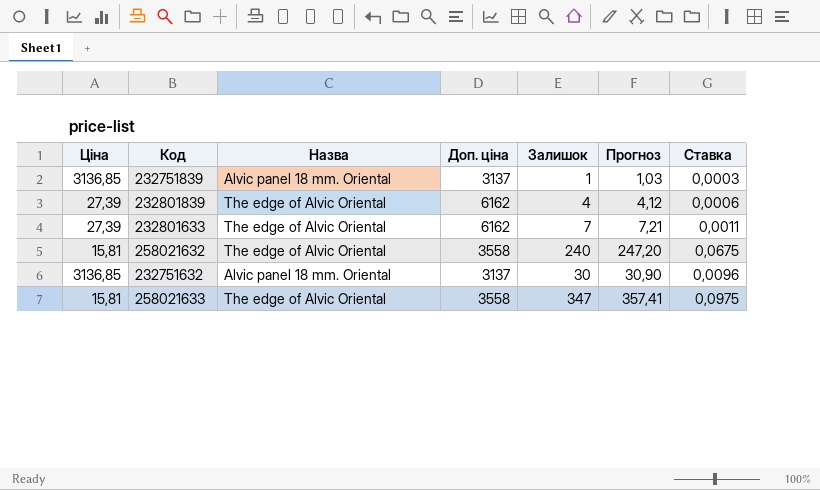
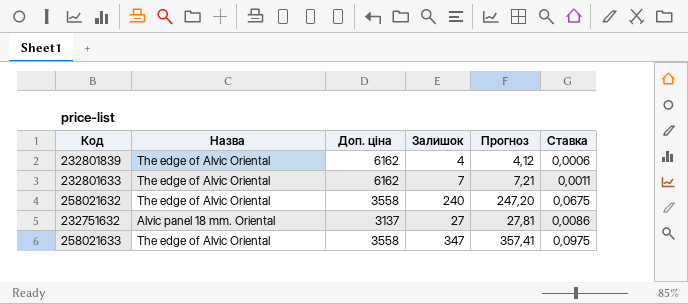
column Ціна | position: 1 -> none
row 232751839: 3136,85 | Alvic panel 18 mm. Oriental | 3137 | 1 | 1,03 | 0,0003 -> none
232751632 | Залишок: 30 -> 27
232751632 | Прогноз: 30,90 -> 27,81
232751632 | Ставка: 0,0096 -> 0,0086

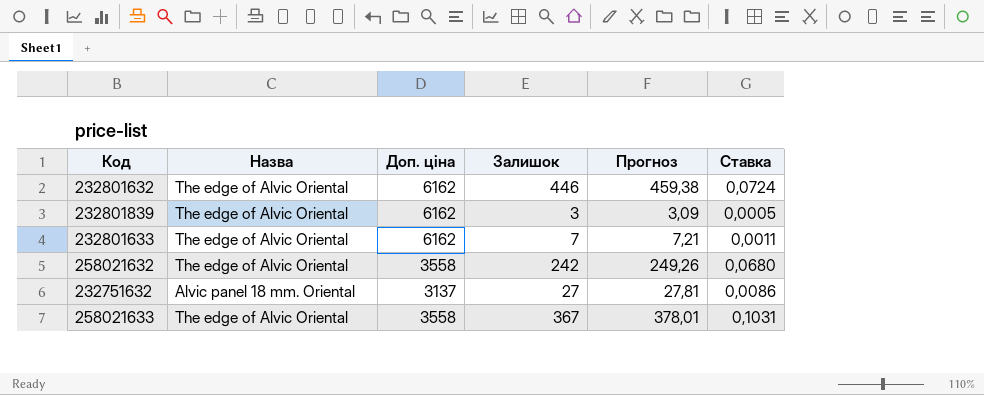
row 232801632: none -> The edge of Alvic Oriental | 6162 | 446 | 459,38 | 0,0724
232801839 | Залишок: 4 -> 3
232801839 | Прогноз: 4,12 -> 3,09
232801839 | Ставка: 0,0006 -> 0,0005
258021632 | Залишок: 240 -> 242
258021632 | Прогноз: 247,20 -> 249,26
258021632 | Ставка: 0,0675 -> 0,0680
258021633 | Залишок: 347 -> 367
258021633 | Прогноз: 357,41 -> 378,01
258021633 | Ставка: 0,0975 -> 0,1031

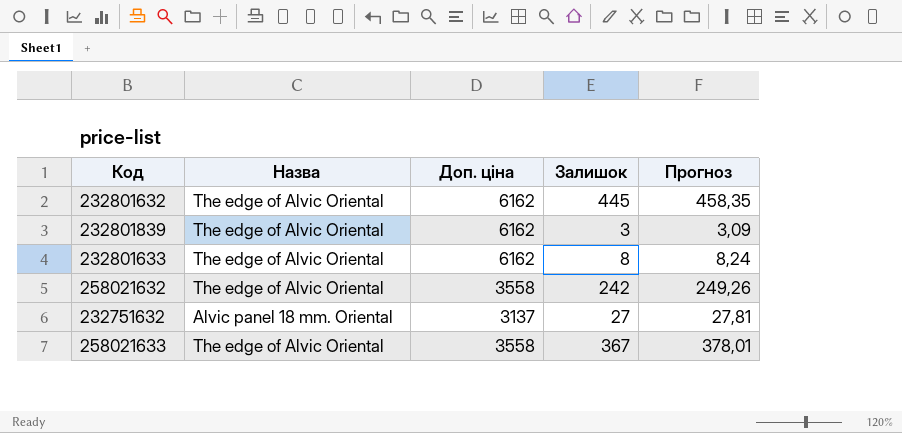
column Ставка | formula: [Залишок] / [Доп. ціна] -> none
232801632 | Залишок: 446 -> 445
232801632 | Прогноз: 459,38 -> 458,35
232801633 | Залишок: 7 -> 8
232801633 | Прогноз: 7,21 -> 8,24

